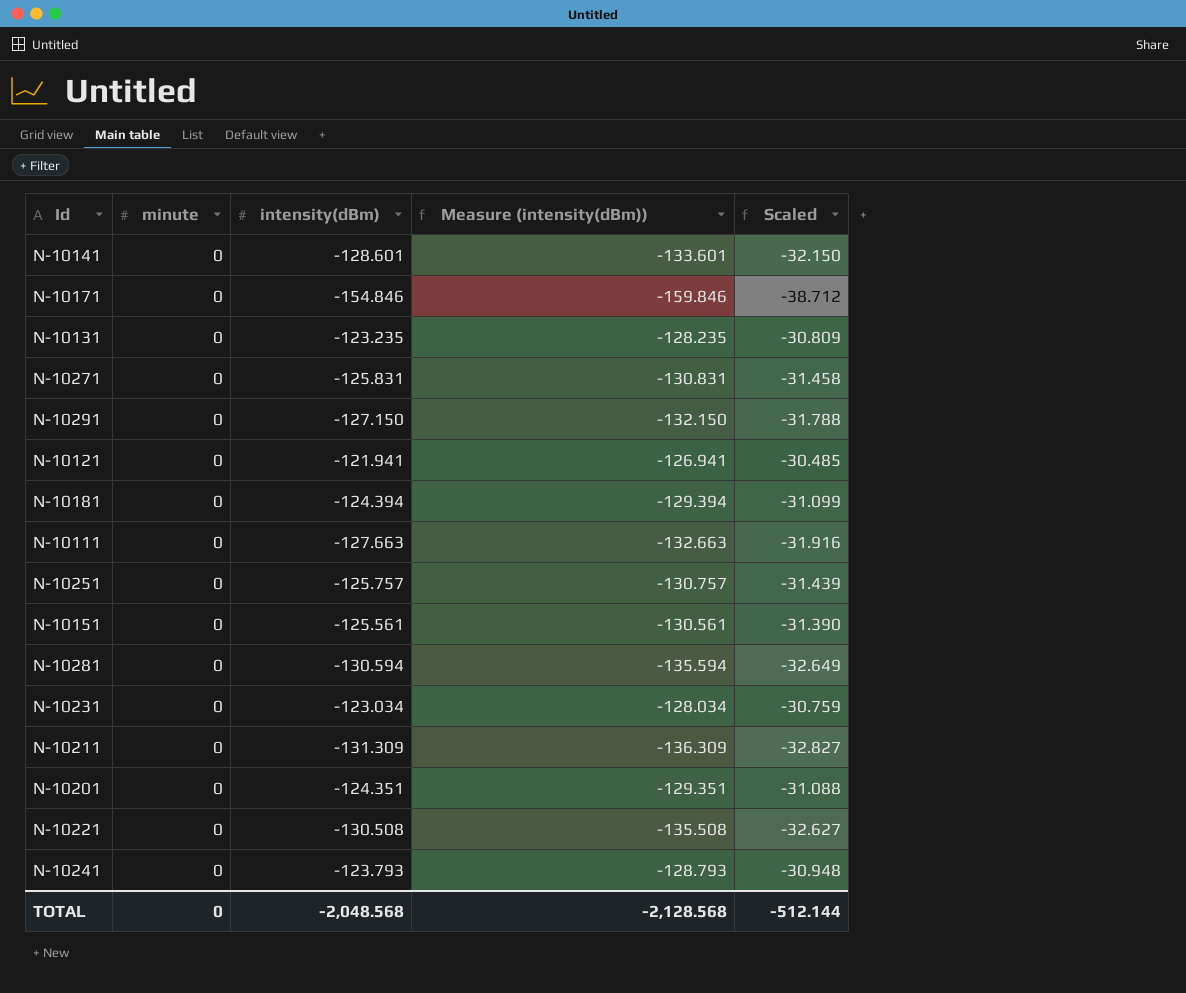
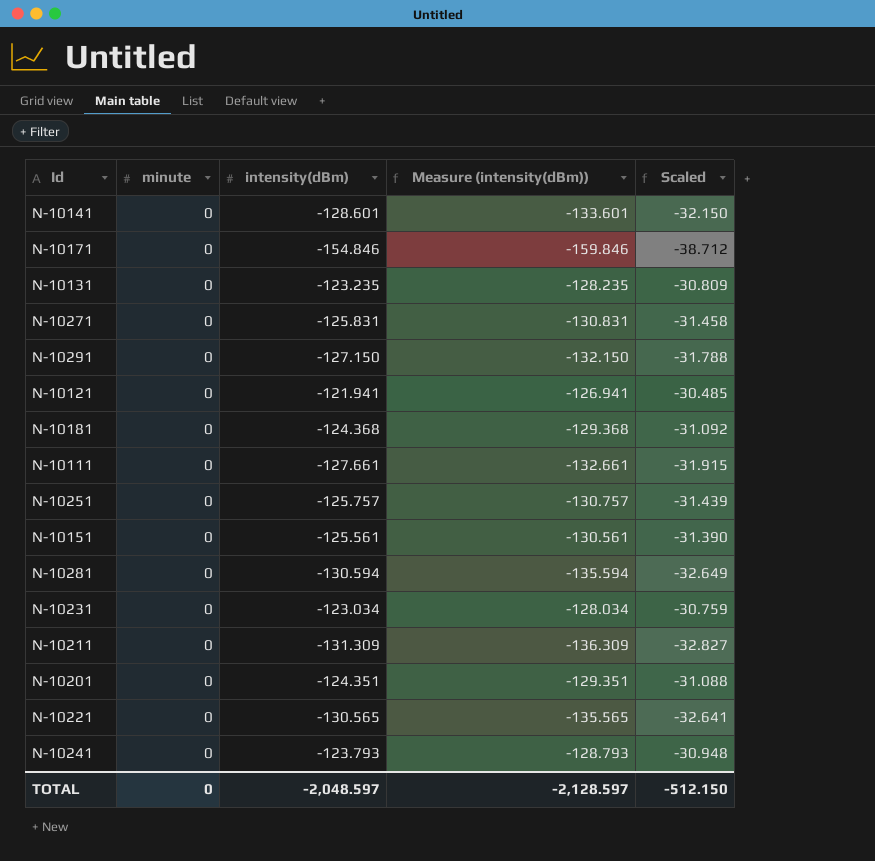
N-10181 | intensity(dBm): -124.394 -> -124.368
N-10181 | Measure (intensity(dBm)): -129.394 -> -129.368
N-10181 | Scaled: -31.099 -> -31.092
N-10111 | intensity(dBm): -127.663 -> -127.661
N-10111 | Measure (intensity(dBm)): -132.663 -> -132.661
N-10111 | Scaled: -31.916 -> -31.915
N-10221 | intensity(dBm): -130.508 -> -130.565
N-10221 | Measure (intensity(dBm)): -135.508 -> -135.565
N-10221 | Scaled: -32.627 -> -32.641
TOTAL | intensity(dBm): -2,048.568 -> -2,048.597
TOTAL | Measure (intensity(dBm)): -2,128.568 -> -2,128.597
TOTAL | Scaled: -512.144 -> -512.150

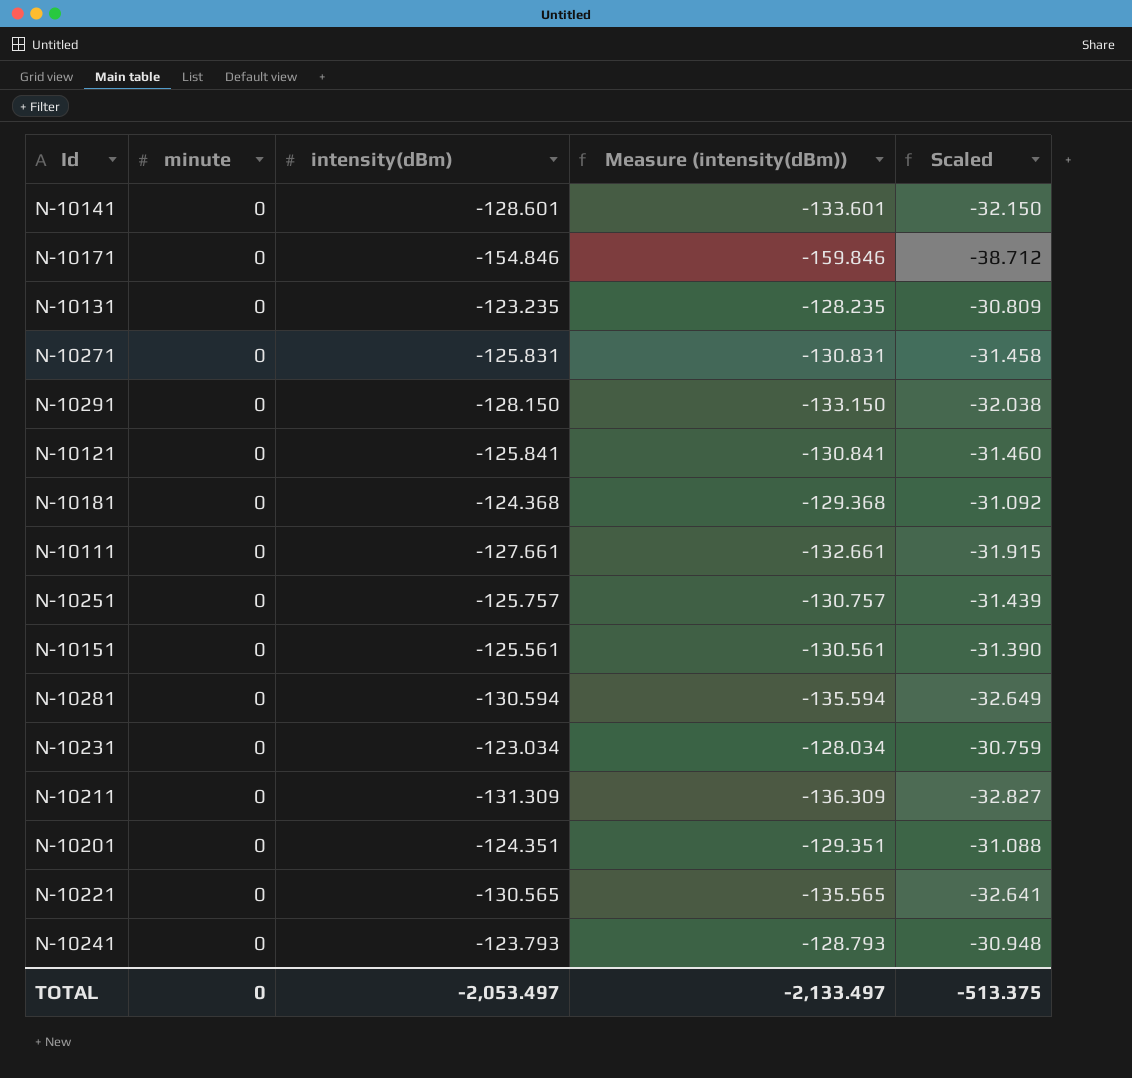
N-10291 | intensity(dBm): -127.150 -> -128.150
N-10291 | Measure (intensity(dBm)): -132.150 -> -133.150
N-10291 | Scaled: -31.788 -> -32.038
N-10121 | intensity(dBm): -121.941 -> -125.841
N-10121 | Measure (intensity(dBm)): -126.941 -> -130.841
N-10121 | Scaled: -30.485 -> -31.460
TOTAL | intensity(dBm): -2,048.597 -> -2,053.497
TOTAL | Measure (intensity(dBm)): -2,128.597 -> -2,133.497
TOTAL | Scaled: -512.150 -> -513.375

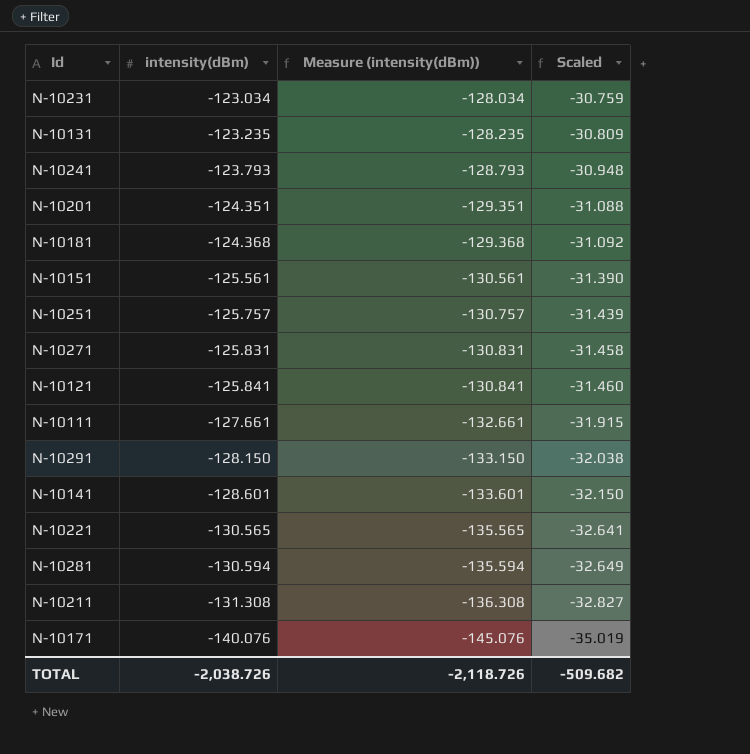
row order: none -> intensity(dBm) descending
column minute | position: 2 -> none
N-10211 | intensity(dBm): -131.309 -> -131.308
N-10211 | Measure (intensity(dBm)): -136.309 -> -136.308
N-10171 | intensity(dBm): -154.846 -> -140.076
N-10171 | Measure (intensity(dBm)): -159.846 -> -145.076
N-10171 | Scaled: -38.712 -> -35.019
TOTAL | intensity(dBm): -2,053.497 -> -2,038.726
TOTAL | Measure (intensity(dBm)): -2,133.497 -> -2,118.726
TOTAL | Scaled: -513.375 -> -509.682

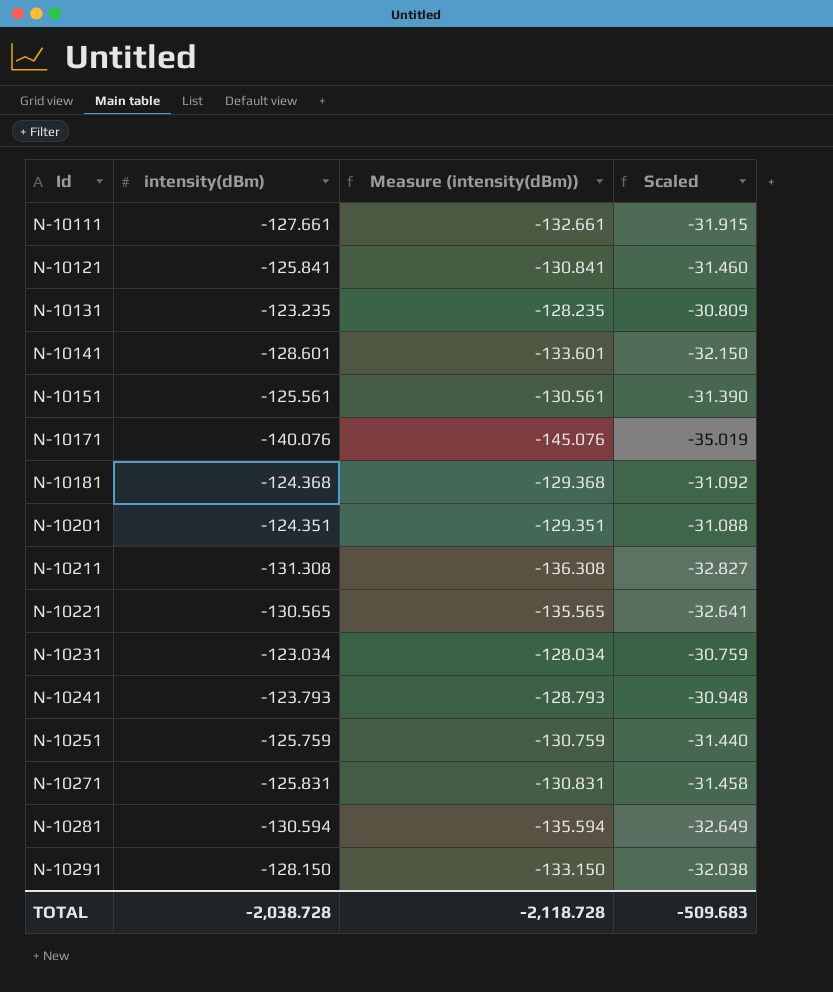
row order: intensity(dBm) descending -> Id ascending
N-10251 | intensity(dBm): -125.757 -> -125.759
N-10251 | Measure (intensity(dBm)): -130.757 -> -130.759
N-10251 | Scaled: -31.439 -> -31.440
TOTAL | intensity(dBm): -2,038.726 -> -2,038.728
TOTAL | Measure (intensity(dBm)): -2,118.726 -> -2,118.728
TOTAL | Scaled: -509.682 -> -509.683

